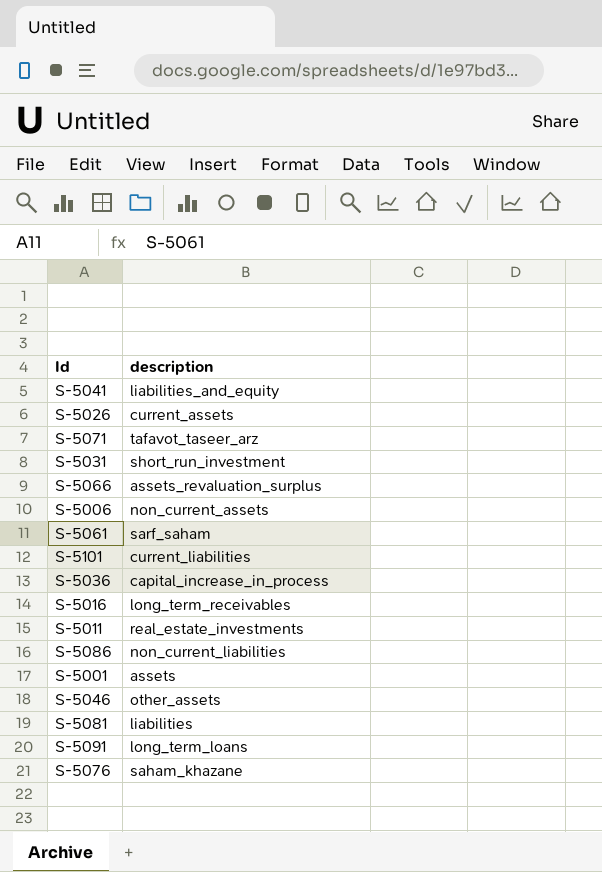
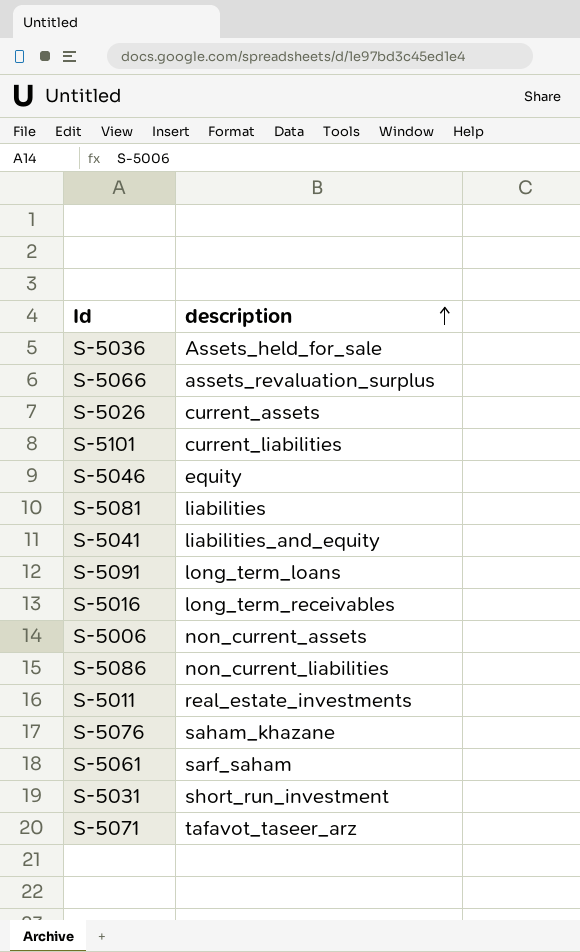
row order: none -> description ascending
row S-5001: assets -> none
S-5036 | description: capital_increase_in_process -> Assets_held_for_sale
S-5046 | description: other_assets -> equity

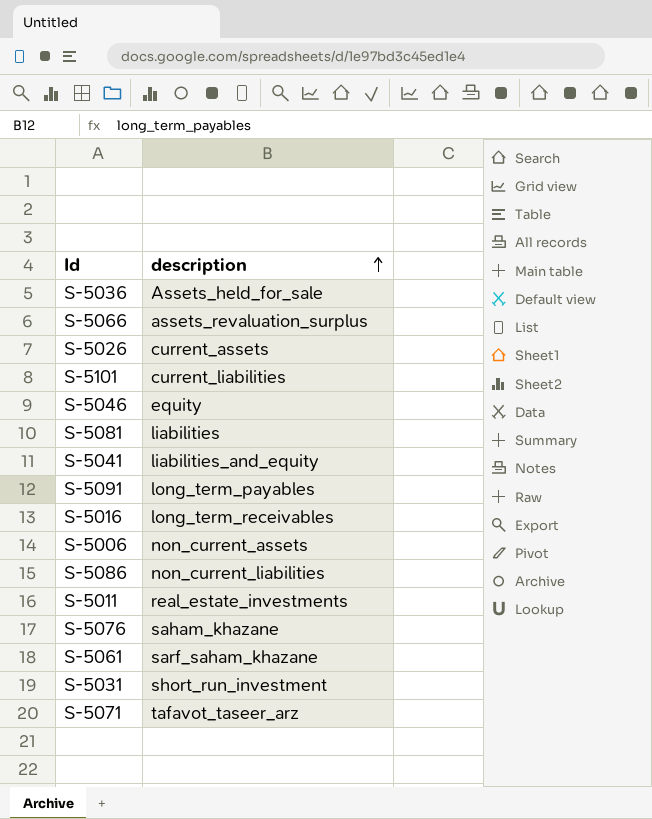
S-5091 | description: long_term_loans -> long_term_payables
S-5061 | description: sarf_saham -> sarf_saham_khazane

